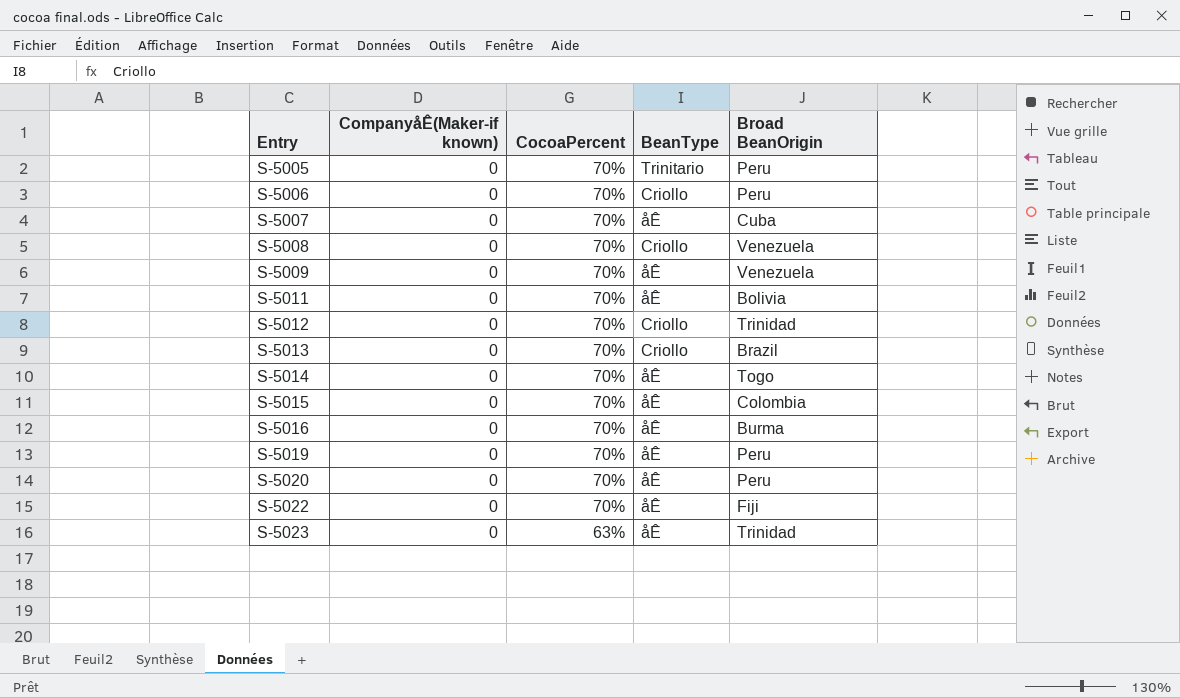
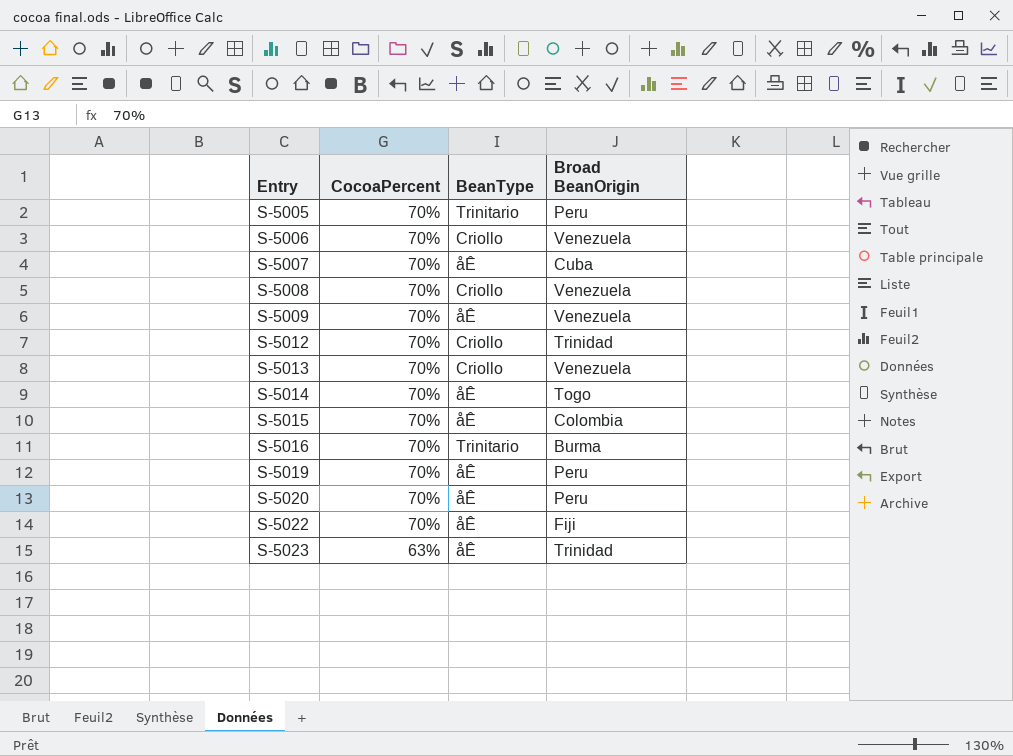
column CompanyåÊ(Maker-if known) | position: 2 -> none
row S-5011: 0 | 70% | åÊ | Bolivia -> none
S-5006 | Broad BeanOrigin: Peru -> Venezuela
S-5013 | Broad BeanOrigin: Brazil -> Venezuela
S-5016 | BeanType: åÊ -> Trinitario

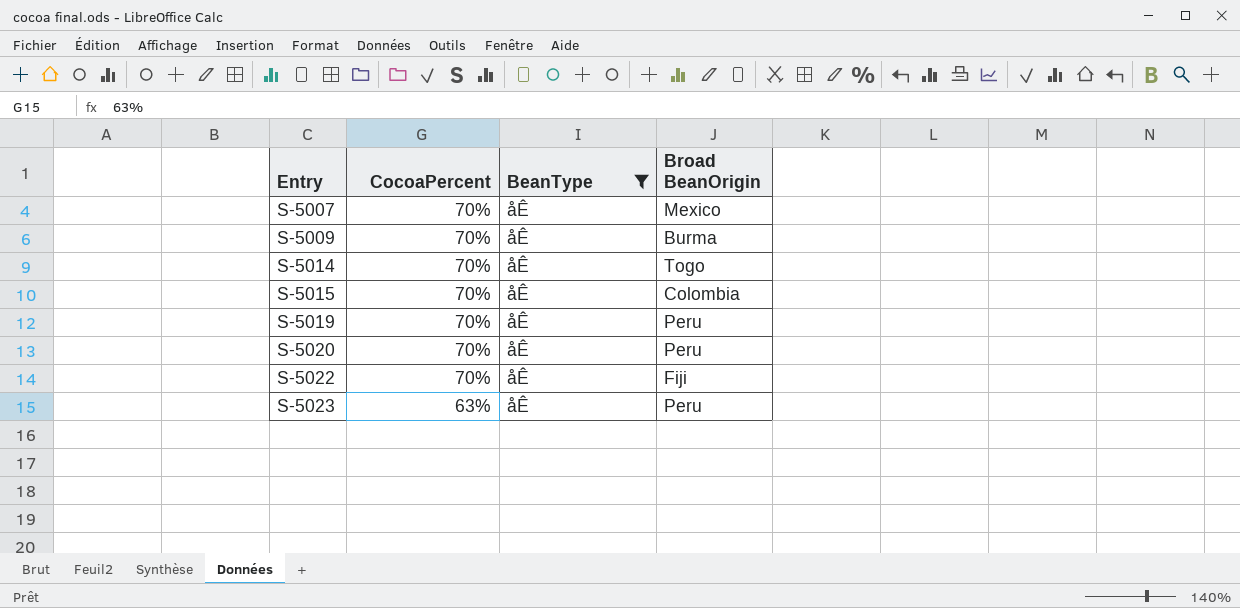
filter: none -> BeanType = åÊ
S-5007 | Broad BeanOrigin: Cuba -> Mexico
S-5009 | Broad BeanOrigin: Venezuela -> Burma
S-5023 | Broad BeanOrigin: Trinidad -> Peru

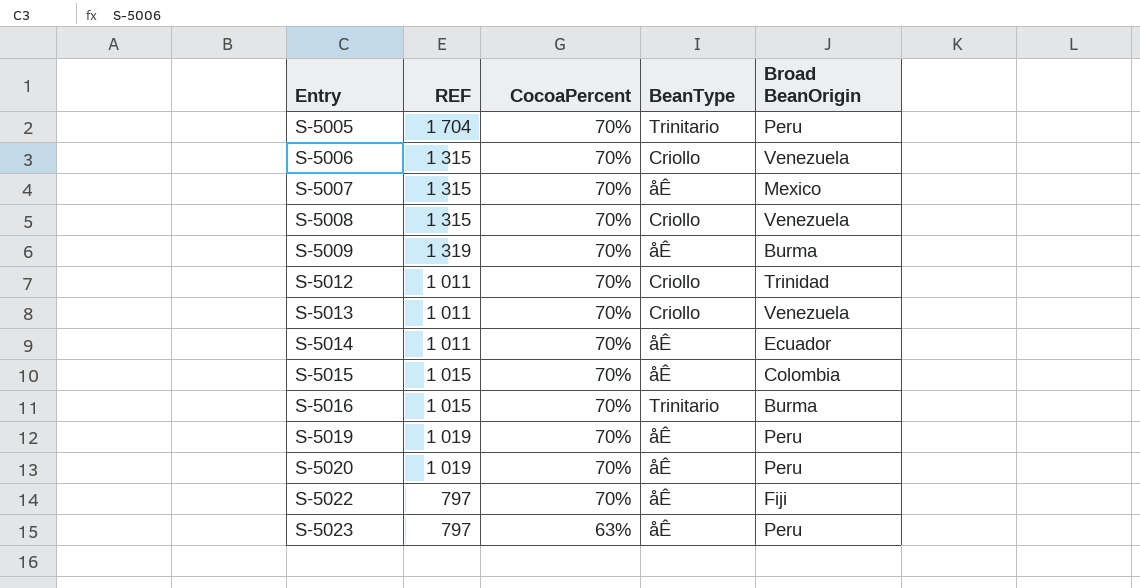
filter: BeanType = åÊ -> none
column REF | position: none -> 2
S-5014 | Broad BeanOrigin: Togo -> Ecuador

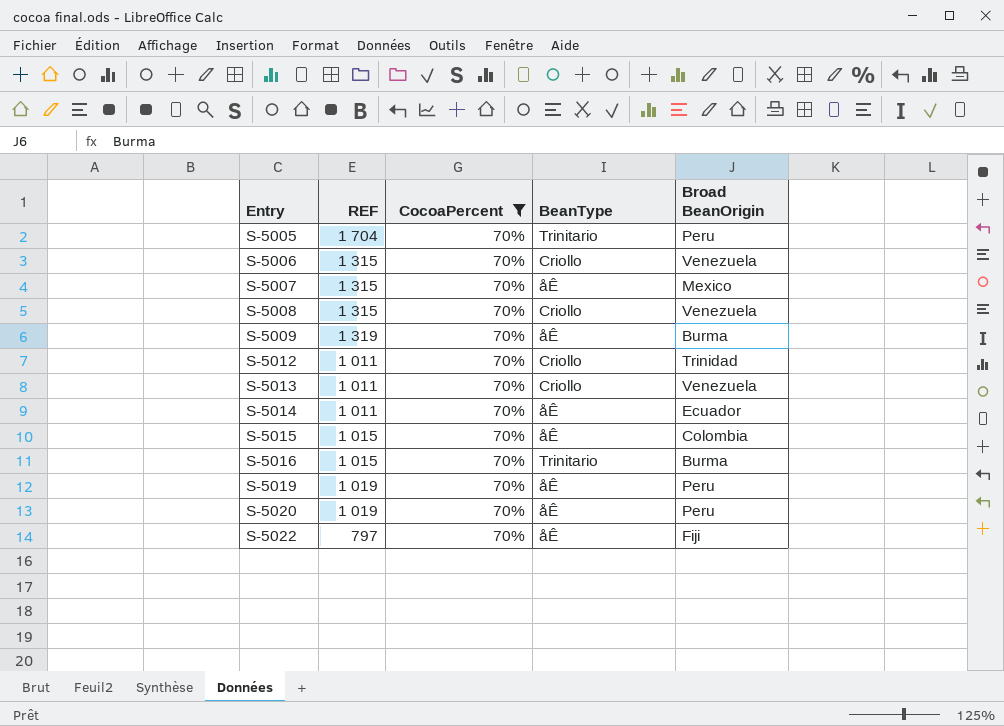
filter: none -> CocoaPercent = 70%

